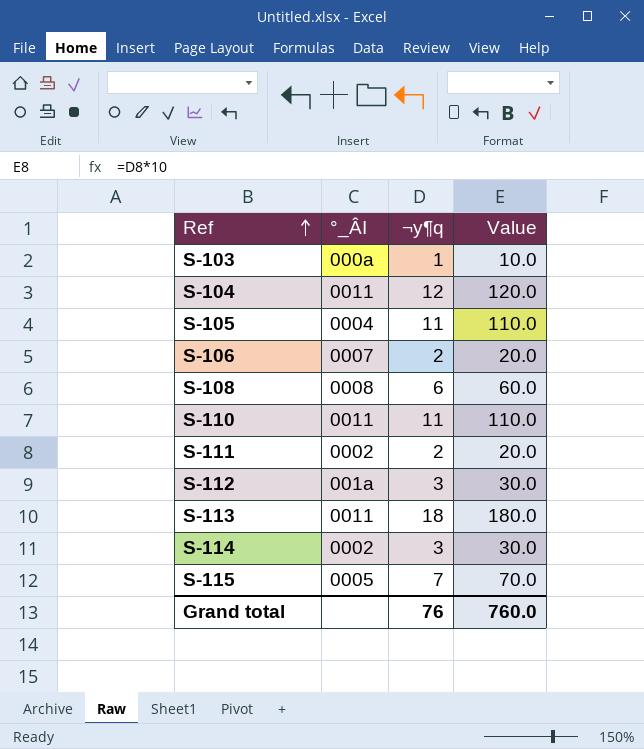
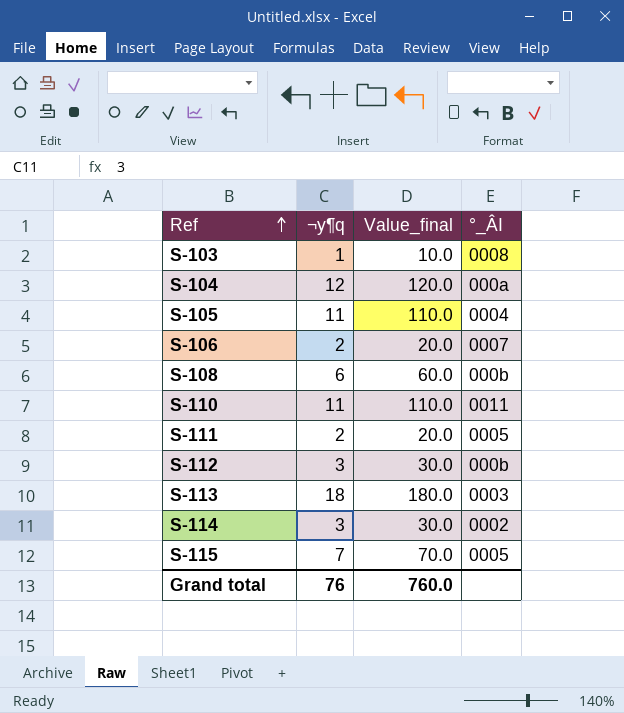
column name: Value -> Value_final
column °_ÂI | position: 2 -> 4
S-103 | °_ÂI: 000a -> 0008
S-104 | °_ÂI: 0011 -> 000a
S-108 | °_ÂI: 0008 -> 000b
S-111 | °_ÂI: 0002 -> 0005
S-112 | °_ÂI: 001a -> 000b
S-113 | °_ÂI: 0011 -> 0003

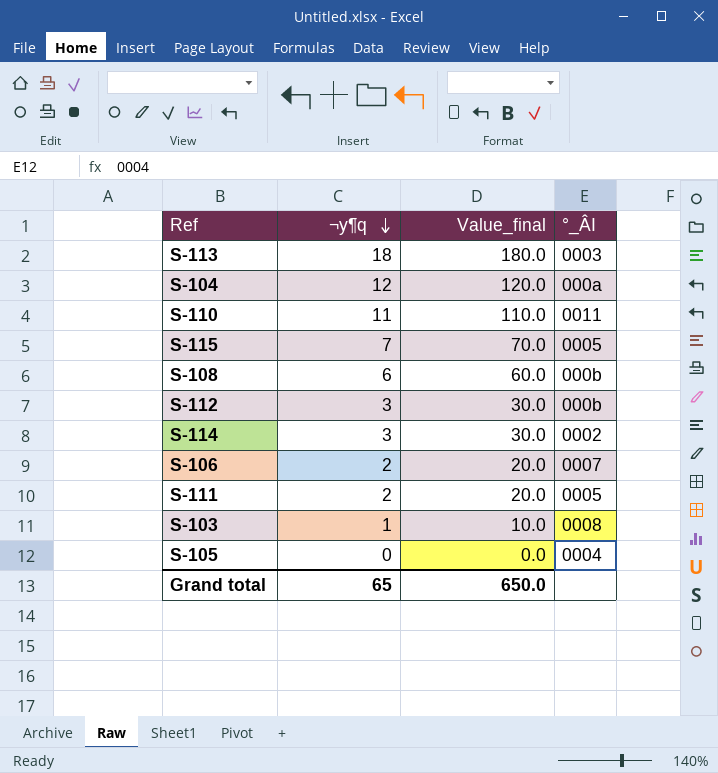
row order: Ref ascending -> ¬y¶q descending
S-105 | ¬y¶q: 11 -> 0
S-105 | Value_final: 110.0 -> 0.0
Grand total | ¬y¶q: 76 -> 65
Grand total | Value_final: 760.0 -> 650.0

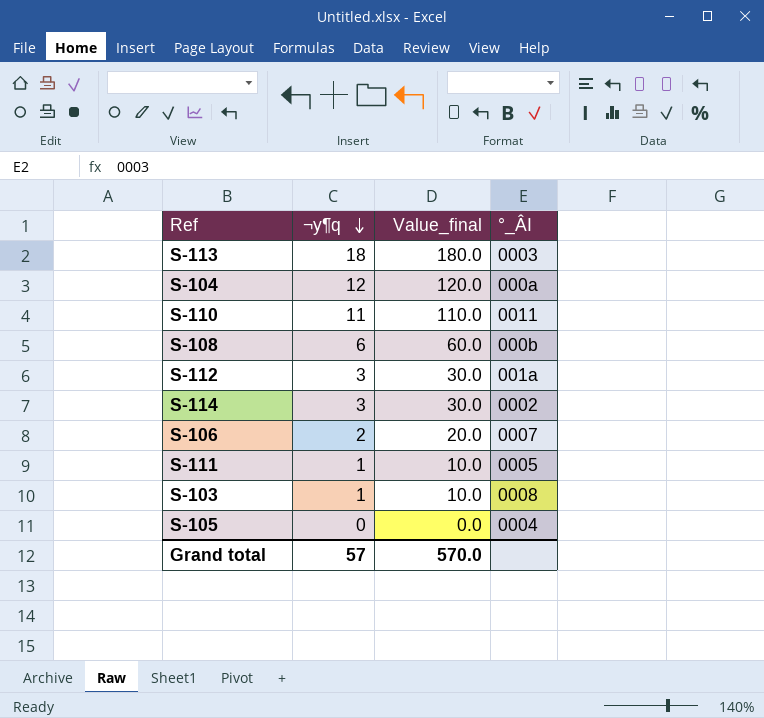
row S-115: 7 | 70.0 | 0005 -> none
S-112 | °_ÂI: 000b -> 001a
S-111 | ¬y¶q: 2 -> 1
S-111 | Value_final: 20.0 -> 10.0
Grand total | ¬y¶q: 65 -> 57
Grand total | Value_final: 650.0 -> 570.0

